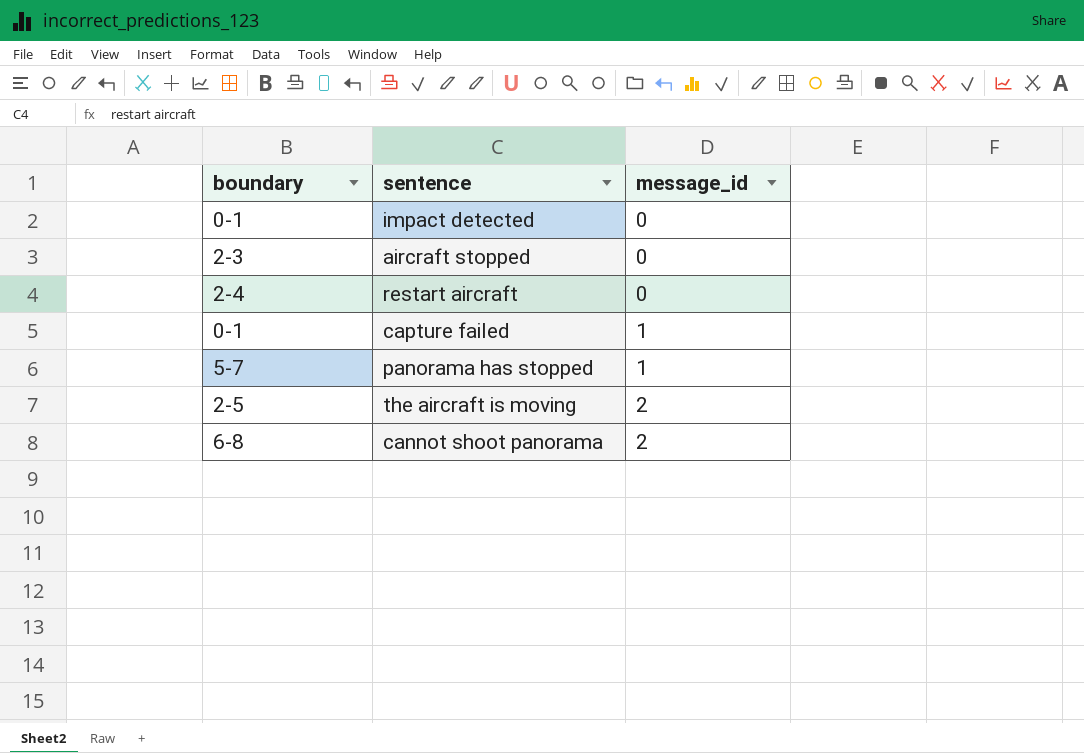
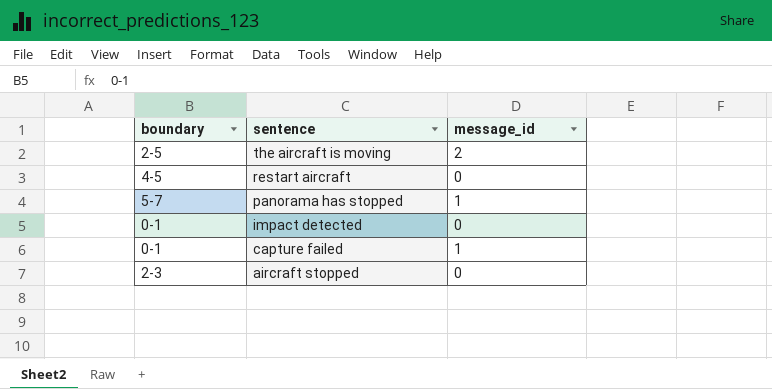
row order: message_id ascending -> sentence descending
row cannot shoot panorama: 6-8 | 2 -> none
restart aircraft | boundary: 2-4 -> 4-5

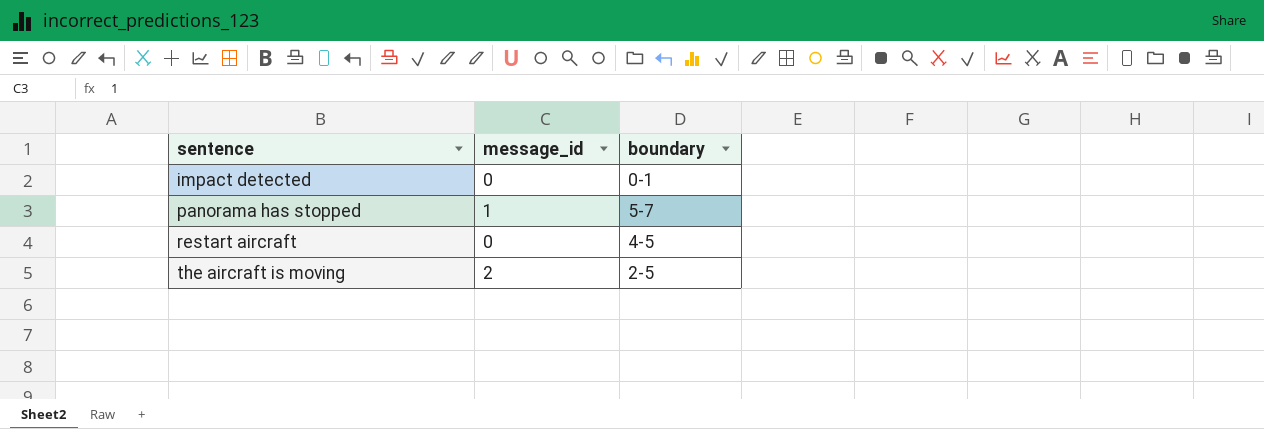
row order: sentence descending -> sentence ascending
column boundary | position: 1 -> 3
row capture failed: 0-1 | 1 -> none
row aircraft stopped: 2-3 | 0 -> none

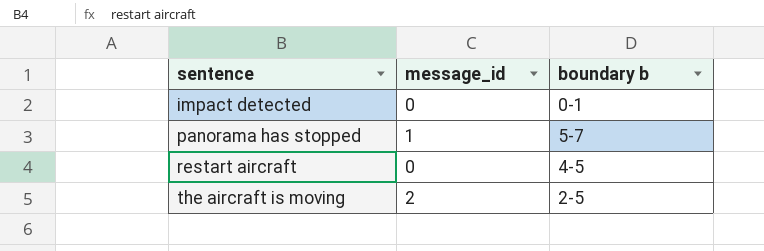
column name: boundary -> boundary b

